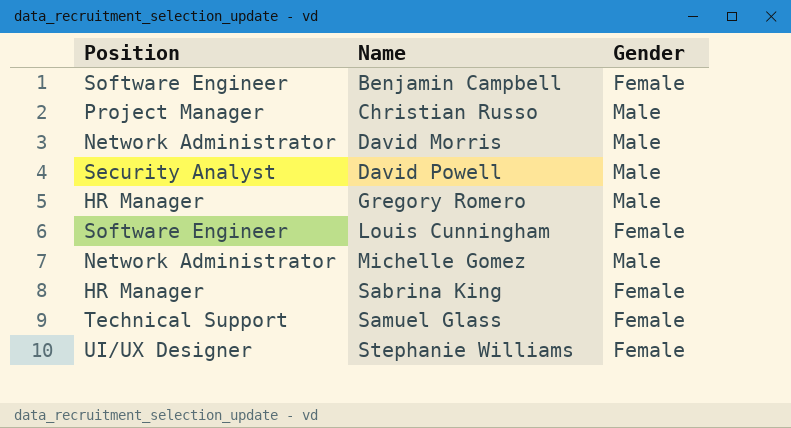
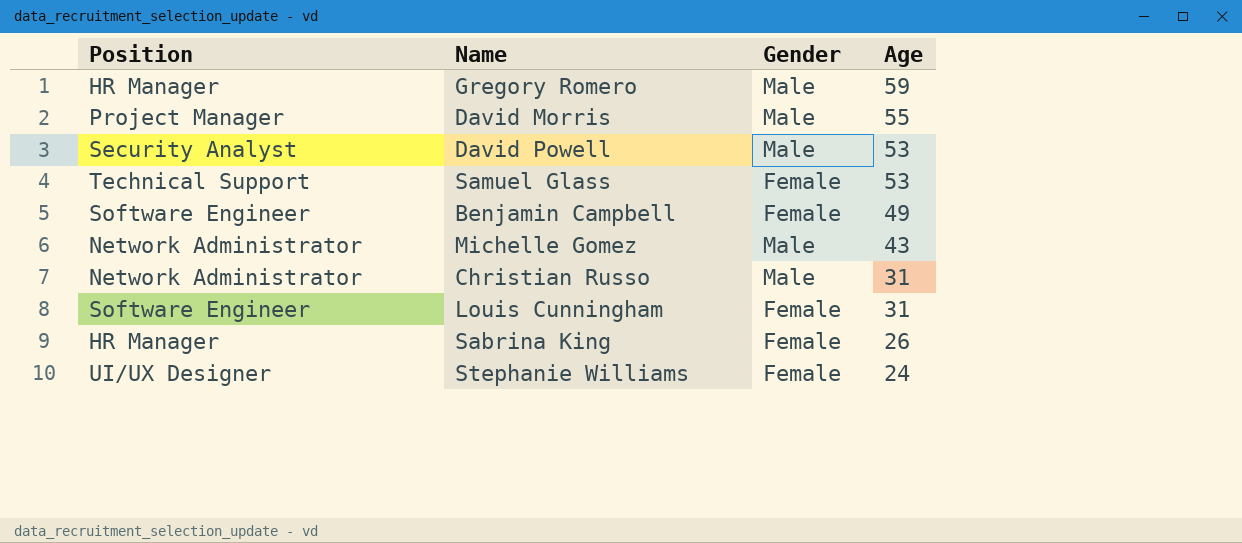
row order: Name ascending -> Age descending
column Age | position: none -> 4
David Morris | Position: Network Administrator -> Project Manager
Christian Russo | Position: Project Manager -> Network Administrator

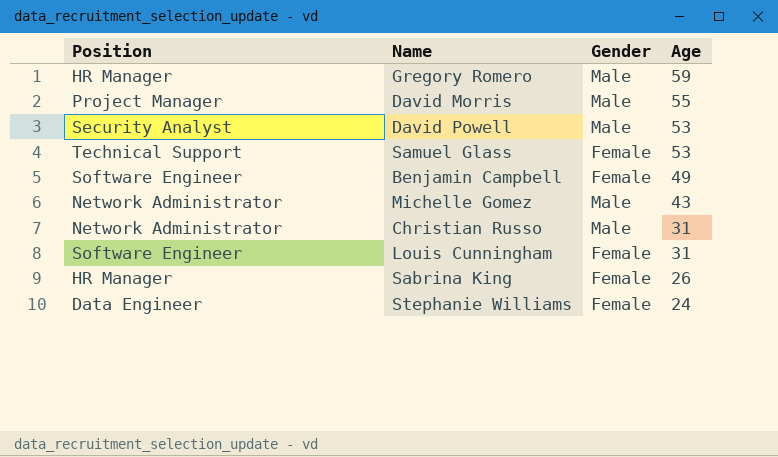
Stephanie Williams | Position: UI/UX Designer -> Data Engineer

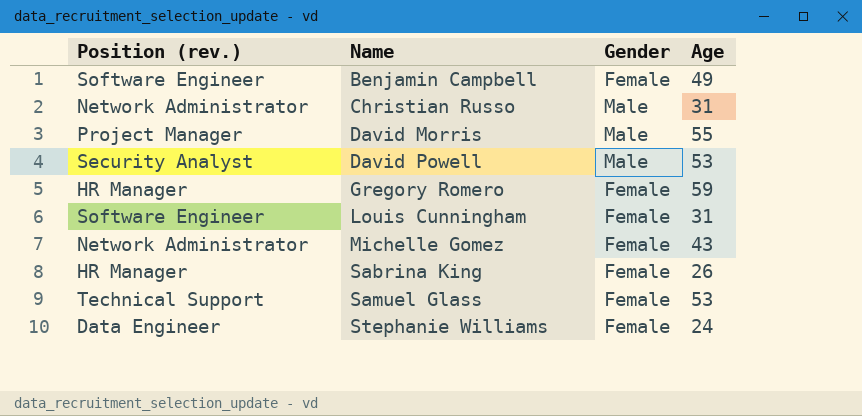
row order: Age descending -> Name ascending
column name: Position -> Position (rev.)
Gregory Romero | Gender: Male -> Female
Michelle Gomez | Gender: Male -> Female

